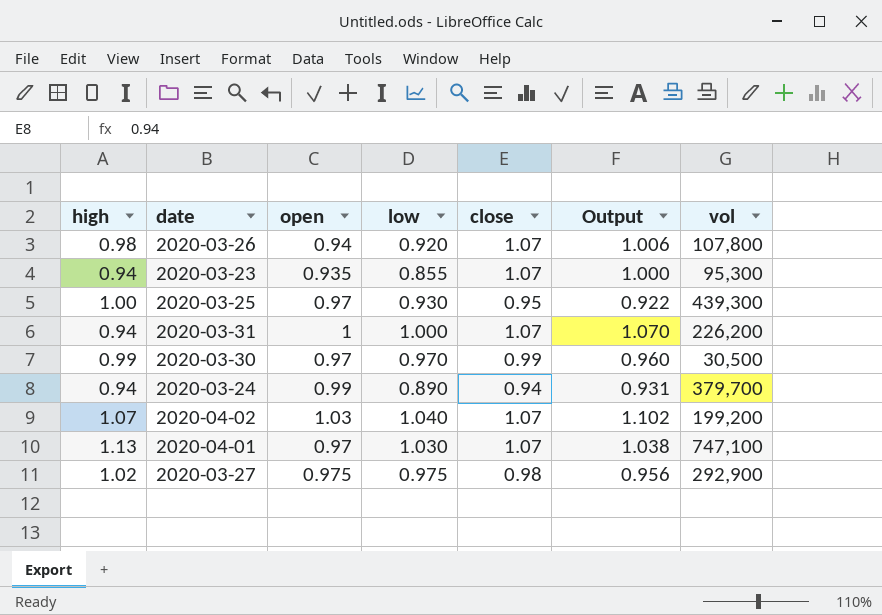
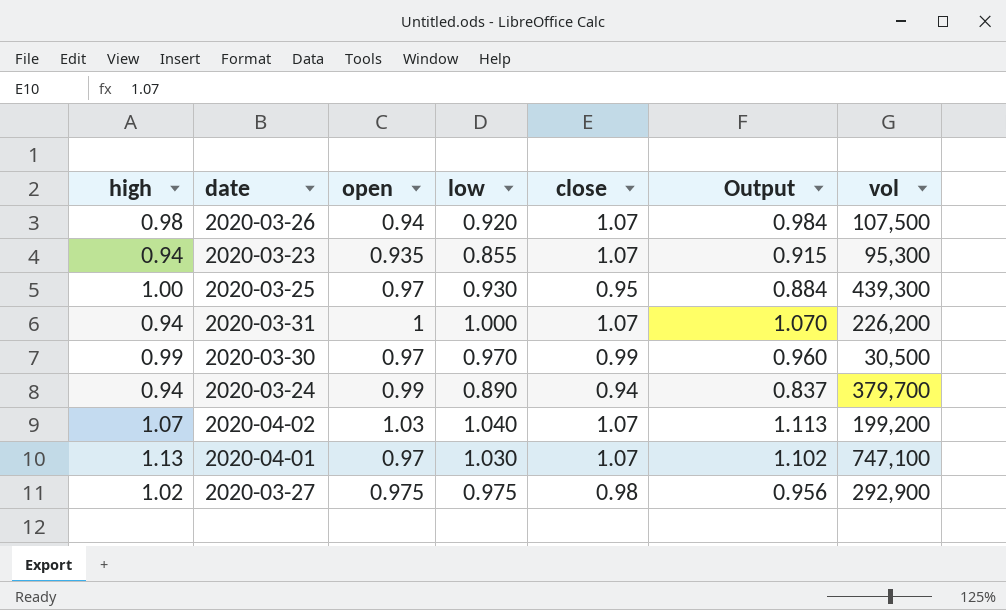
column Output | formula: [open] * [close] -> [low] * [close]
2020-03-26 | vol: 107,800 -> 107,500

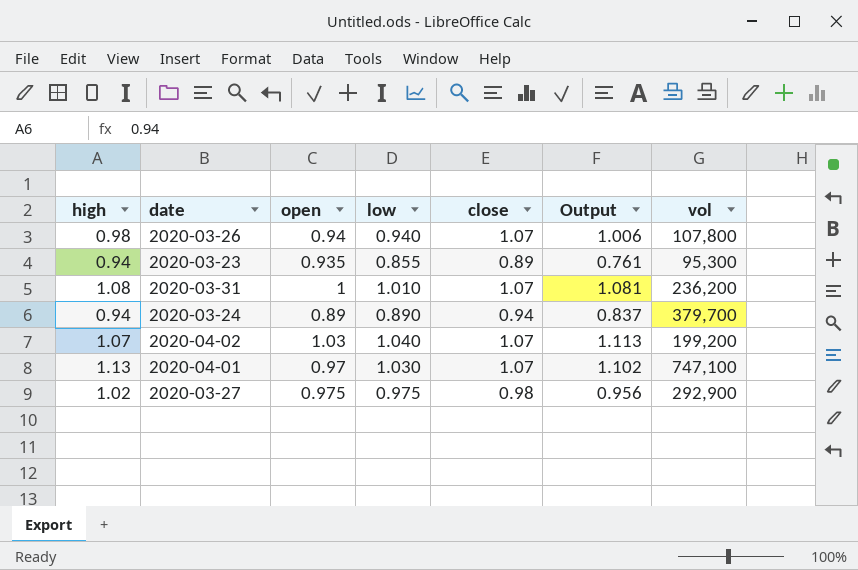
row 2020-03-25: 1.00 | 0.97 | 0.930 | 0.95 | 0.884 | 439,300 -> none
row 2020-03-30: 0.99 | 0.97 | 0.970 | 0.99 | 0.960 | 30,500 -> none
2020-03-26 | low: 0.920 -> 0.940
2020-03-26 | Output: 0.984 -> 1.006
2020-03-26 | vol: 107,500 -> 107,800
2020-03-23 | close: 1.07 -> 0.89
2020-03-23 | Output: 0.915 -> 0.761
2020-03-31 | high: 0.94 -> 1.08
2020-03-31 | low: 1.000 -> 1.010
2020-03-31 | Output: 1.070 -> 1.081
2020-03-31 | vol: 226,200 -> 236,200
2020-03-24 | open: 0.99 -> 0.89

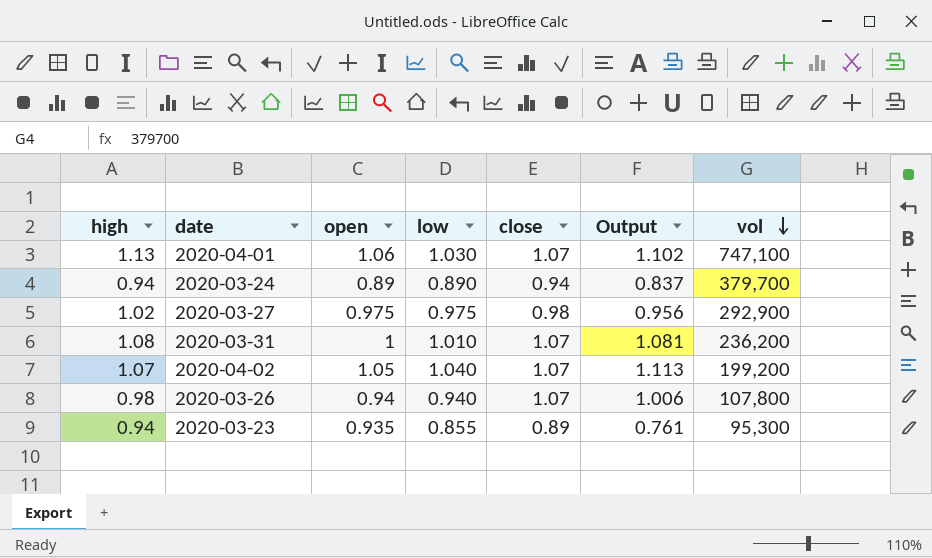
row order: none -> vol descending
2020-04-01 | open: 0.97 -> 1.06
2020-04-02 | open: 1.03 -> 1.05

